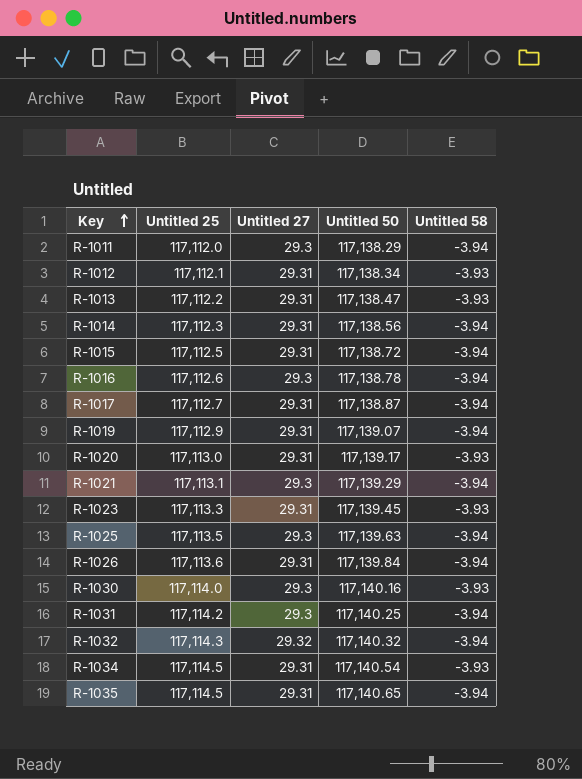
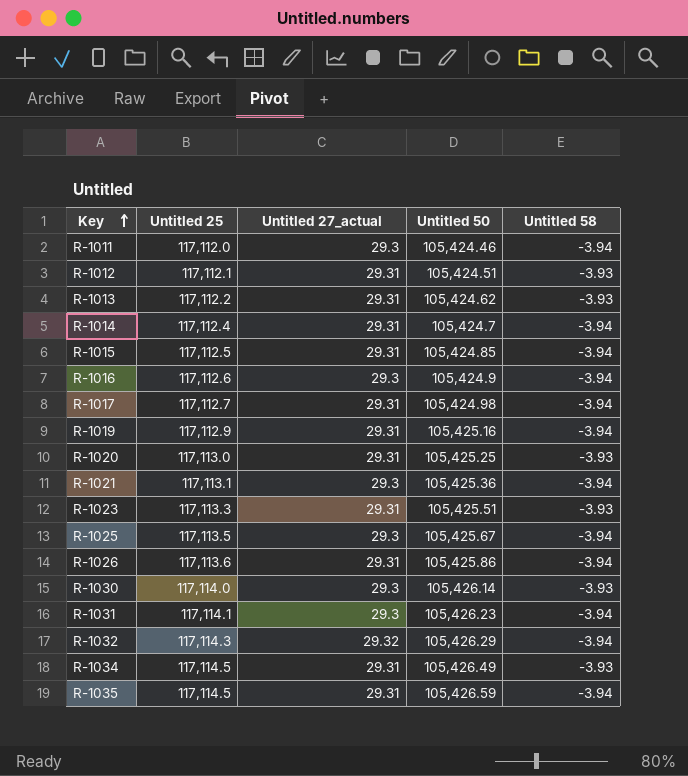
column name: Untitled 27 -> Untitled 27_actual
R-1011 | Untitled 50: 117,138.29 -> 105,424.46
R-1012 | Untitled 50: 117,138.34 -> 105,424.51
R-1013 | Untitled 50: 117,138.47 -> 105,424.62
R-1014 | Untitled 25: 117,112.3 -> 117,112.4
R-1014 | Untitled 50: 117,138.56 -> 105,424.7
R-1015 | Untitled 50: 117,138.72 -> 105,424.85
R-1016 | Untitled 50: 117,138.78 -> 105,424.9
R-1017 | Untitled 50: 117,138.87 -> 105,424.98
R-1019 | Untitled 50: 117,139.07 -> 105,425.16
R-1020 | Untitled 50: 117,139.17 -> 105,425.25
R-1021 | Untitled 50: 117,139.29 -> 105,425.36
R-1023 | Untitled 50: 117,139.45 -> 105,425.51
R-1025 | Untitled 50: 117,139.63 -> 105,425.67
R-1026 | Untitled 50: 117,139.84 -> 105,425.86
R-1030 | Untitled 50: 117,140.16 -> 105,426.14
R-1031 | Untitled 25: 117,114.2 -> 117,114.1
R-1031 | Untitled 50: 117,140.25 -> 105,426.23
R-1032 | Untitled 50: 117,140.32 -> 105,426.29
R-1034 | Untitled 50: 117,140.54 -> 105,426.49
R-1035 | Untitled 50: 117,140.65 -> 105,426.59

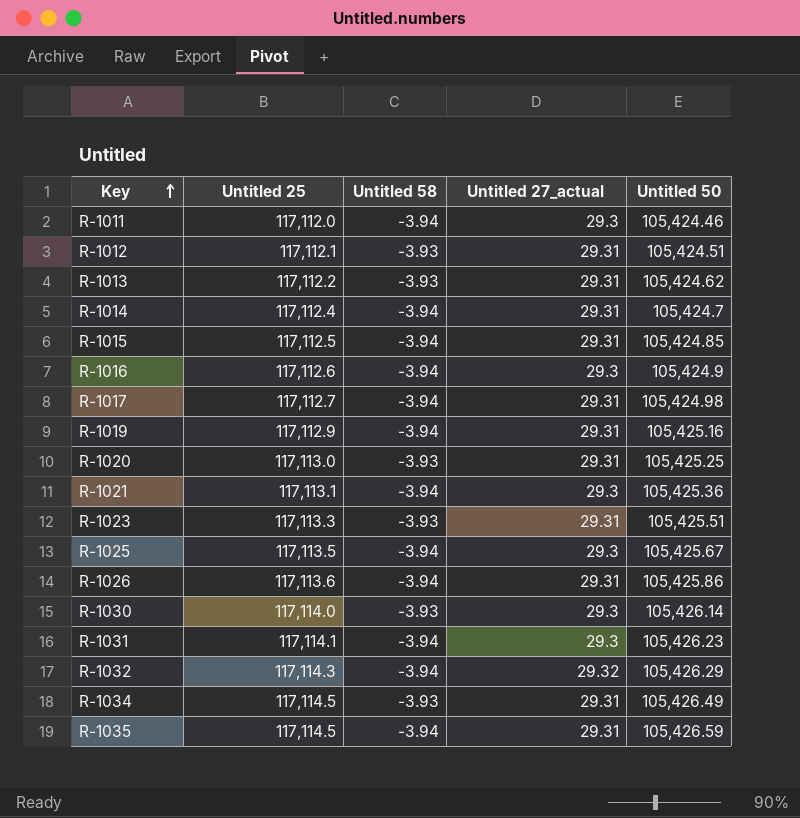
column Untitled 58 | position: 5 -> 3

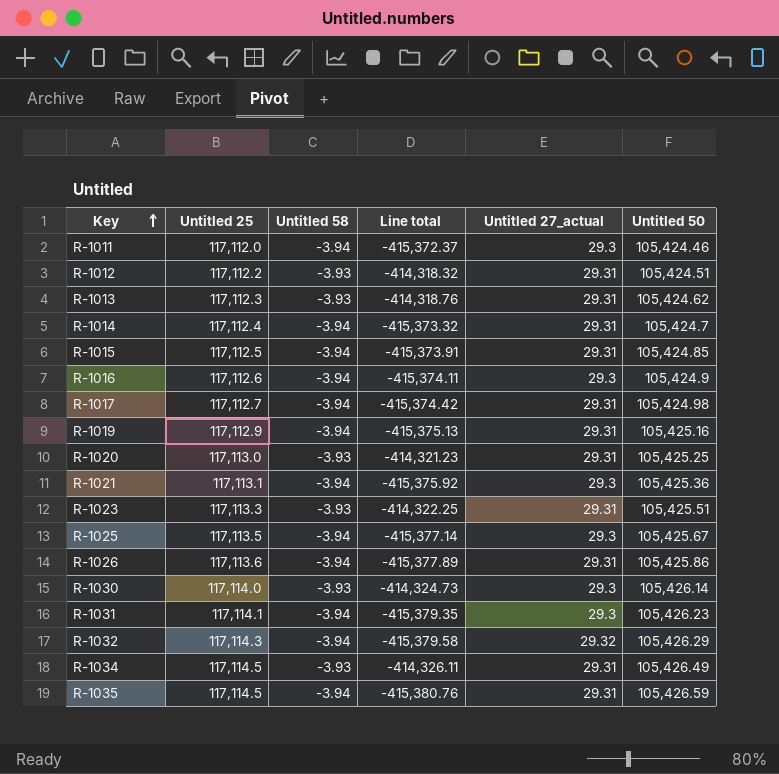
column Line total | formula: none -> [Untitled 58] * [Untitled 50]
R-1012 | Untitled 25: 117,112.1 -> 117,112.2
R-1013 | Untitled 25: 117,112.2 -> 117,112.3

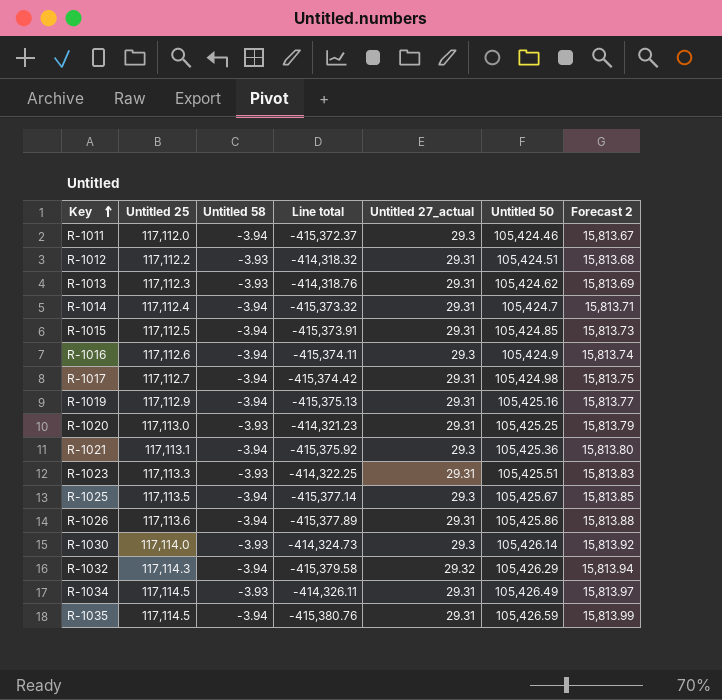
column Forecast 2 | formula: none -> [Untitled 50] * 0.15
row R-1031: 117,114.1 | -3.94 | -415,379.35 | 29.3 | 105,426.23 -> none

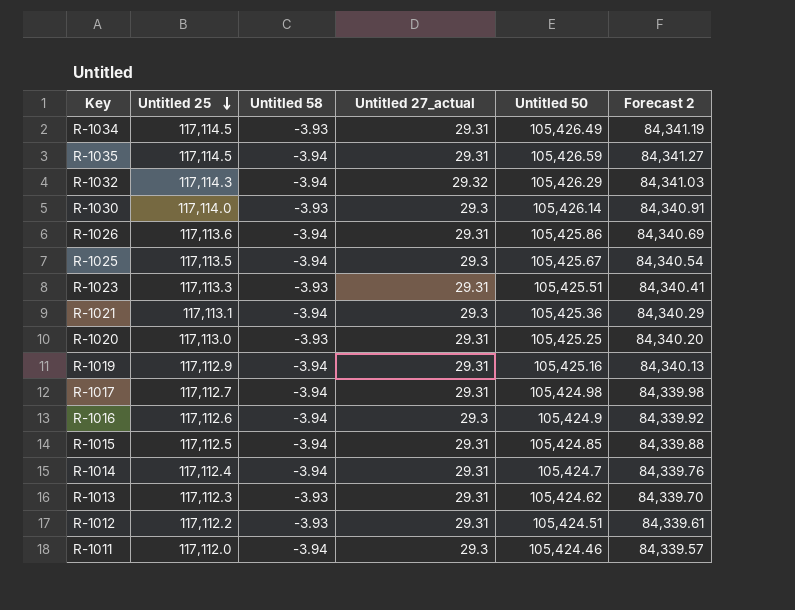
row order: Key ascending -> Untitled 25 descending
column Line total | formula: [Untitled 58] * [Untitled 50] -> none
column Forecast 2 | formula: [Untitled 50] * 0.15 -> [Untitled 50] * 0.8

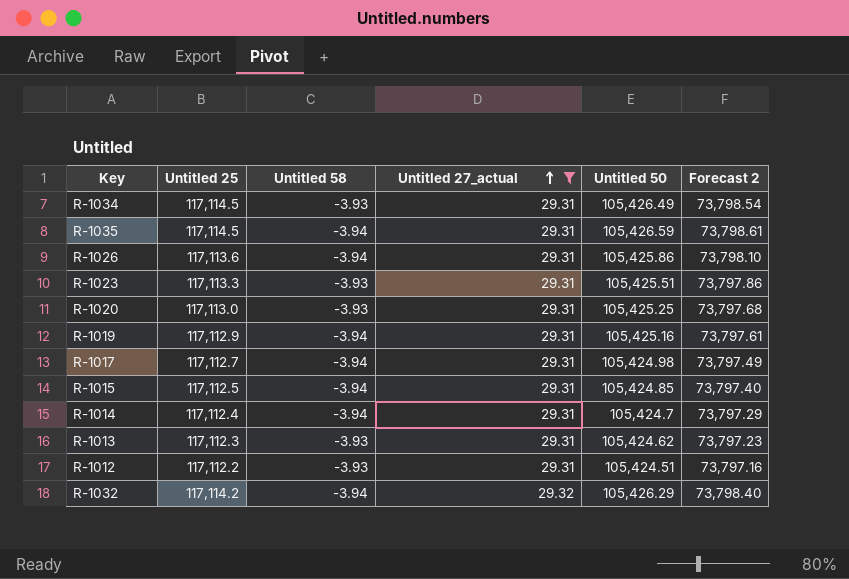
filter: none -> Untitled 27_actual != 29.3
row order: Untitled 25 descending -> Untitled 27_actual ascending
column Forecast 2 | formula: [Untitled 50] * 0.8 -> [Untitled 50] * 0.7
R-1032 | Untitled 25: 117,114.3 -> 117,114.2

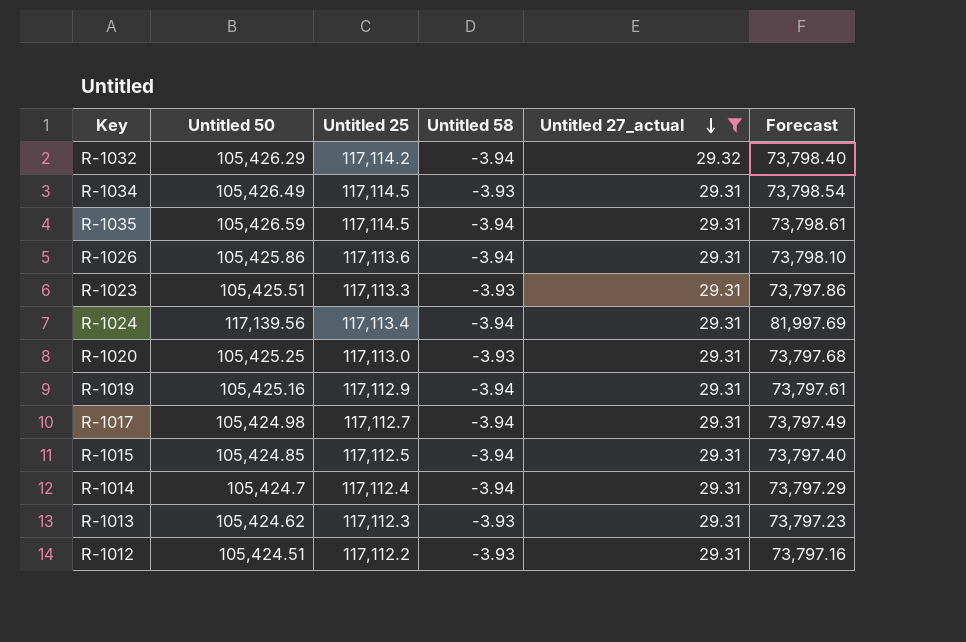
row order: Untitled 27_actual ascending -> Untitled 27_actual descending
column Untitled 50 | position: 5 -> 2
column name: Forecast 2 -> Forecast
row R-1024: none -> 117,139.56 | 117,113.4 | -3.94 | 29.31 | 81,997.69

